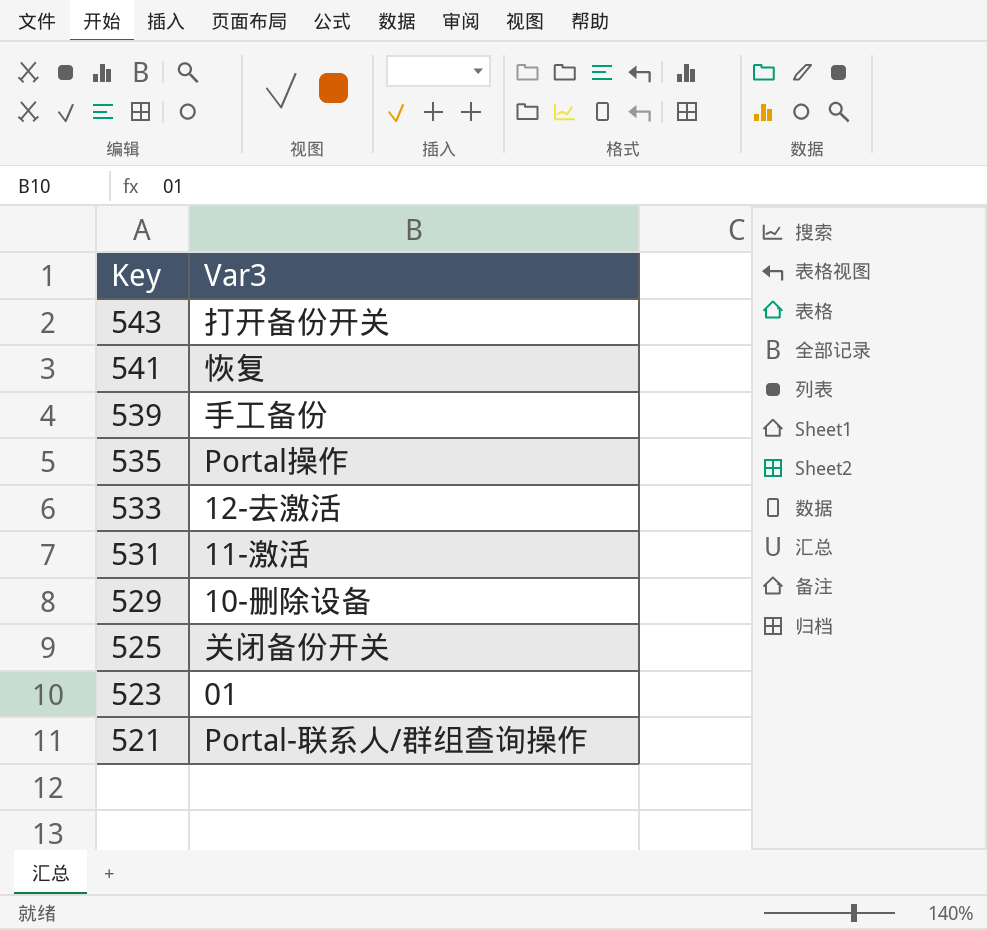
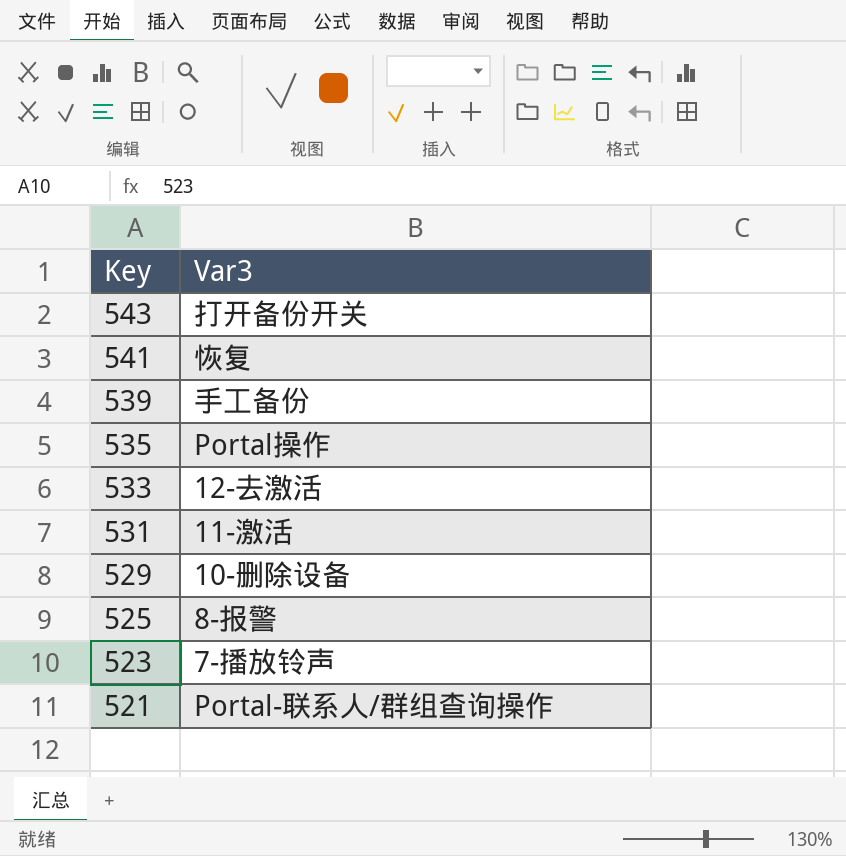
525 | Var3: 关闭备份开关 -> 8-报警
523 | Var3: 01 -> 7-播放铃声

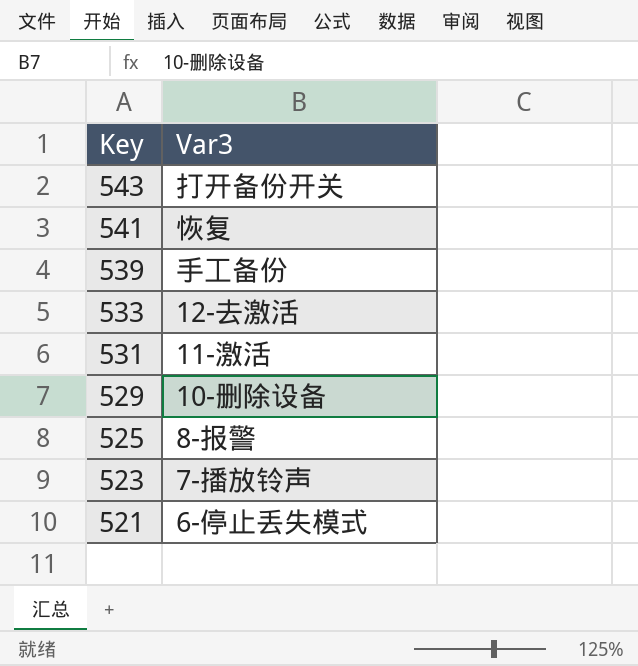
row 535: Portal操作 -> none
521 | Var3: Portal-联系人/群组查询操作 -> 6-停止丢失模式

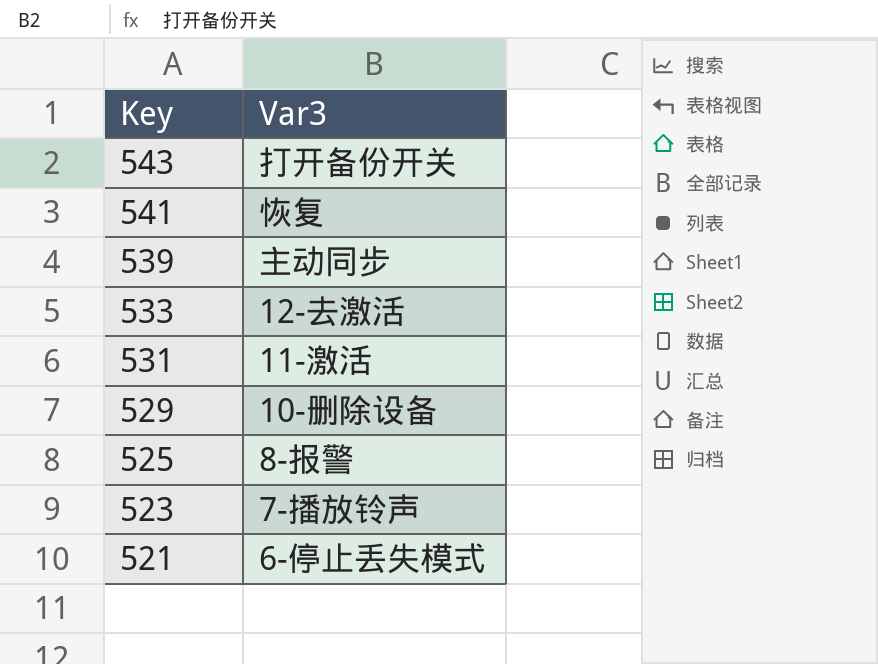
539 | Var3: 手工备份 -> 主动同步

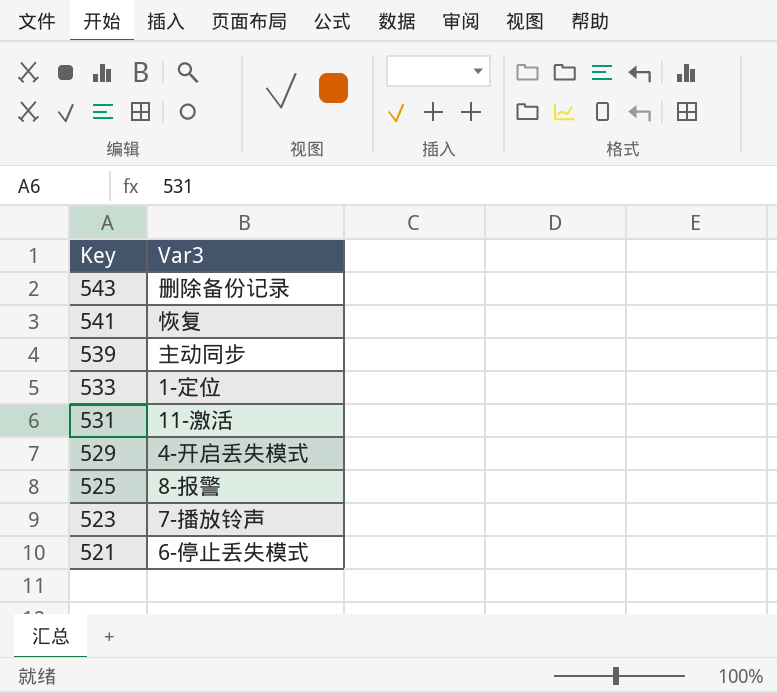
543 | Var3: 打开备份开关 -> 删除备份记录
533 | Var3: 12-去激活 -> 1-定位
529 | Var3: 10-删除设备 -> 4-开启丢失模式

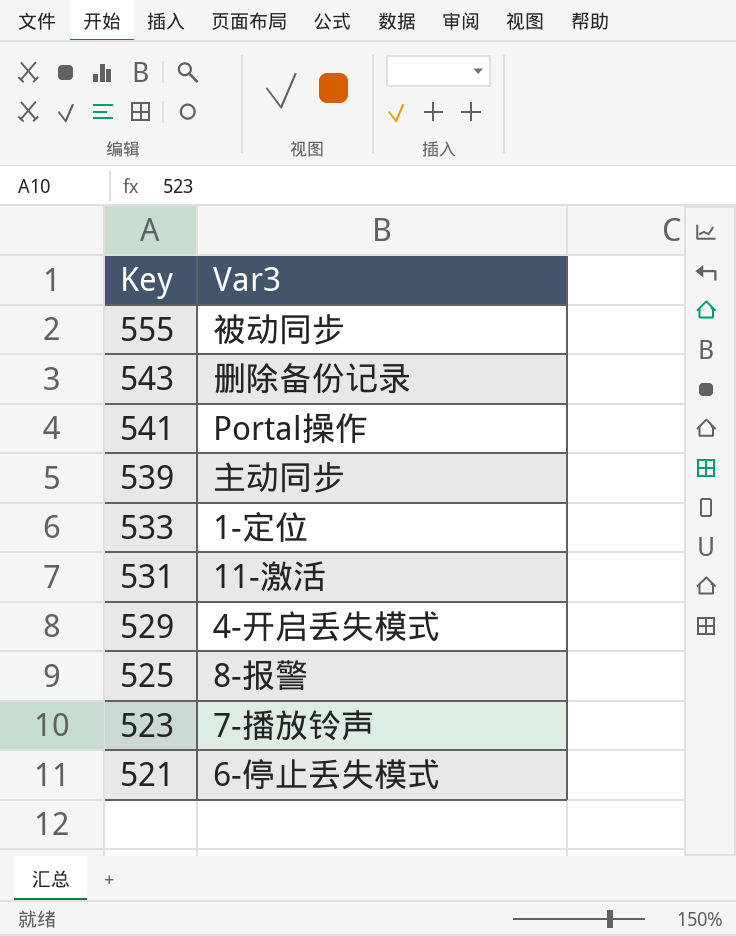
row 555: none -> 被动同步
541 | Var3: 恢复 -> Portal操作

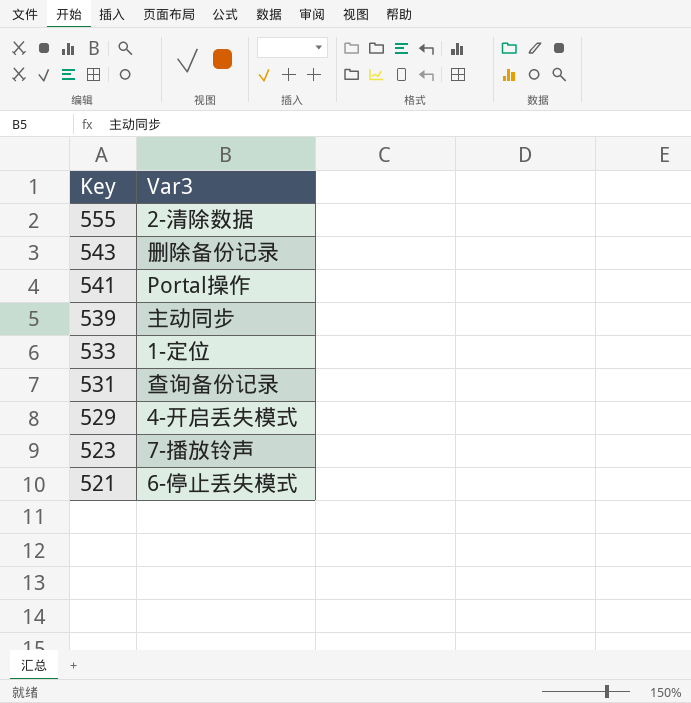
row 525: 8-报警 -> none
555 | Var3: 被动同步 -> 2-清除数据
531 | Var3: 11-激活 -> 查询备份记录

